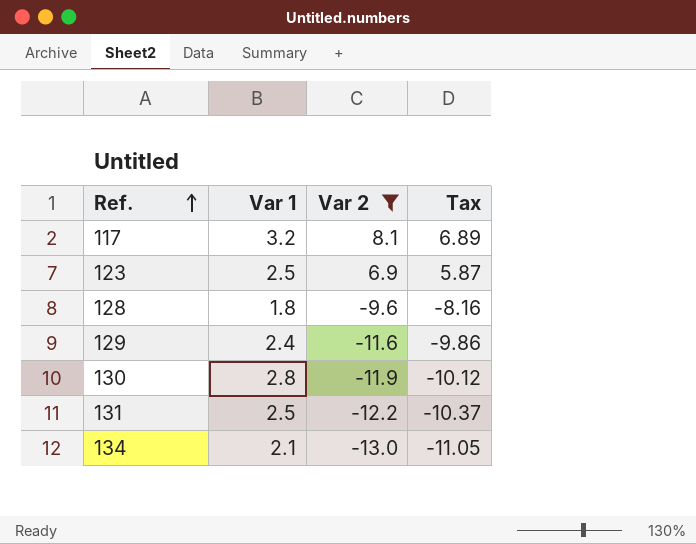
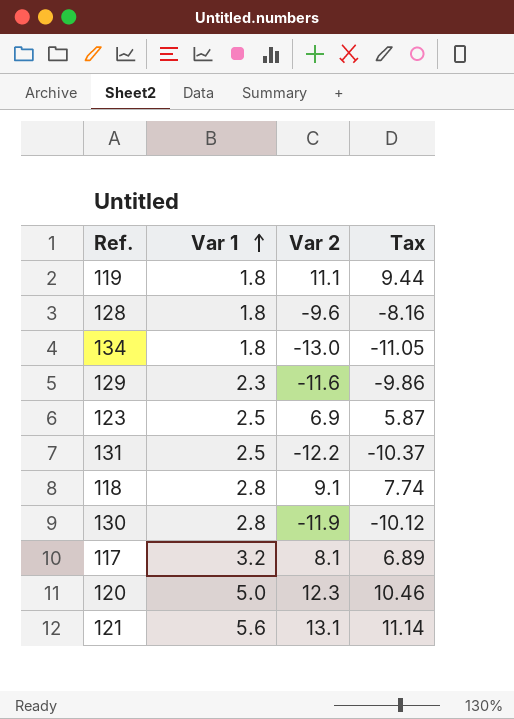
filter: Var 2 <= 8.1 -> none
row order: Ref. ascending -> Var 1 ascending
134 | Var 1: 2.1 -> 1.8
129 | Var 1: 2.4 -> 2.3

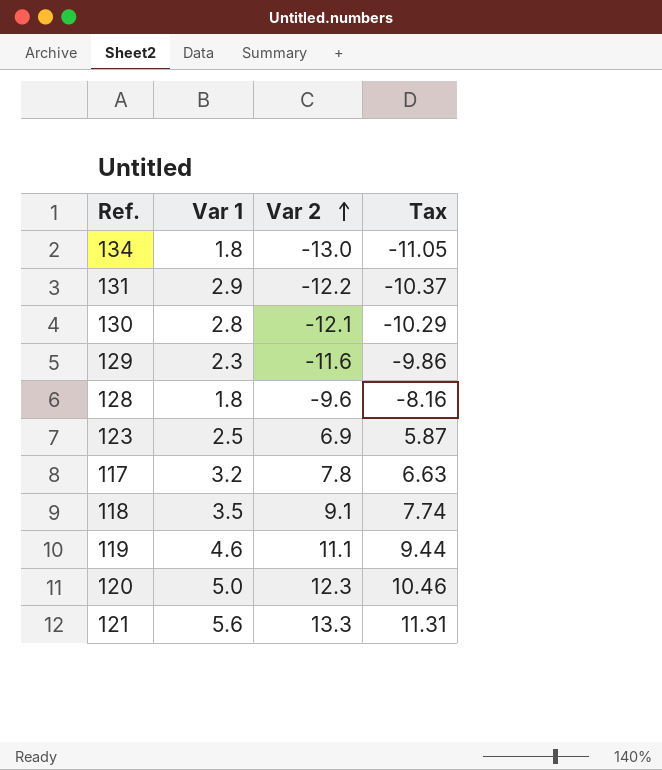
row order: Var 1 ascending -> Var 2 ascending
131 | Var 1: 2.5 -> 2.9
130 | Var 2: -11.9 -> -12.1
130 | Tax: -10.12 -> -10.29
117 | Var 2: 8.1 -> 7.8
117 | Tax: 6.89 -> 6.63
118 | Var 1: 2.8 -> 3.5
119 | Var 1: 1.8 -> 4.6
121 | Var 2: 13.1 -> 13.3
121 | Tax: 11.14 -> 11.31

